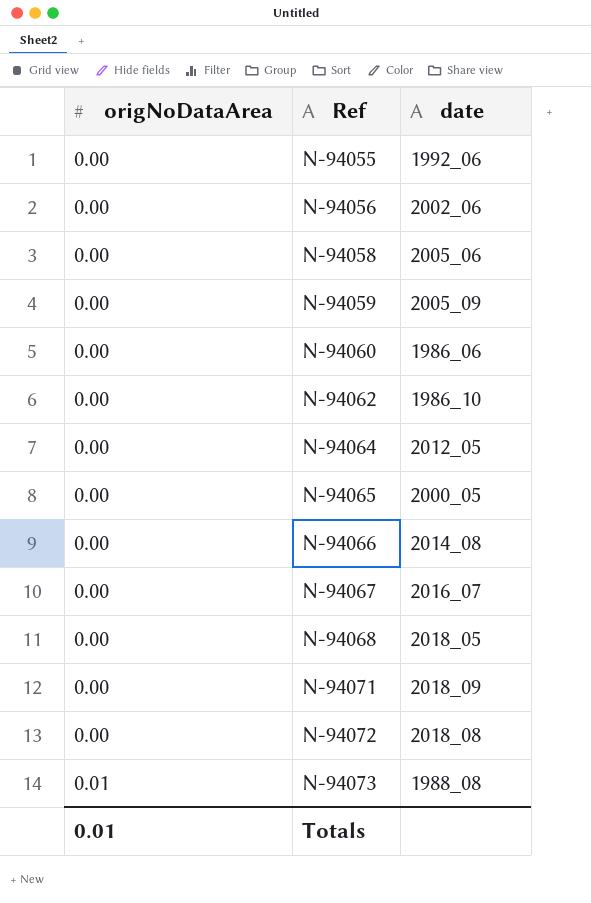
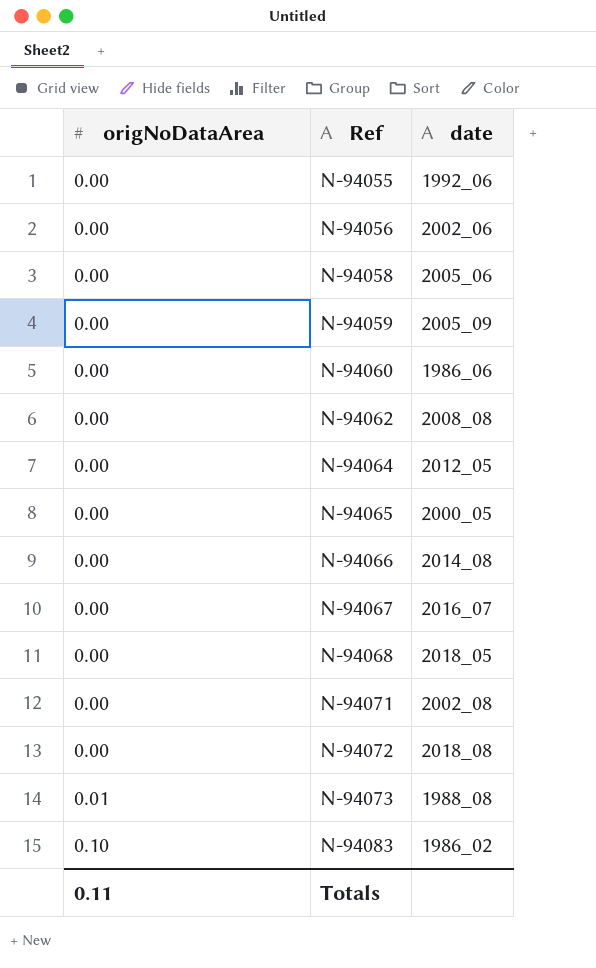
N-94062 | date: 1986_10 -> 2008_08
N-94071 | date: 2018_09 -> 2002_08
row N-94083: none -> 0.10 | 1986_02
Totals | origNoDataArea: 0.01 -> 0.11

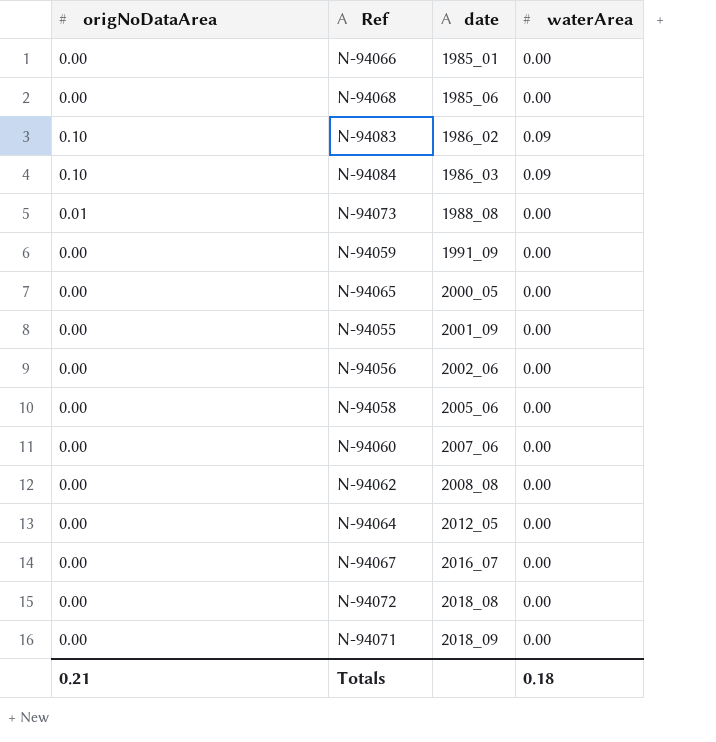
row order: origNoDataArea ascending -> date ascending
column waterArea | position: none -> 4
N-94066 | date: 2014_08 -> 1985_01
N-94068 | date: 2018_05 -> 1985_06
row N-94084: none -> 0.10 | 1986_03 | 0.09
N-94059 | date: 2005_09 -> 1991_09
N-94055 | date: 1992_06 -> 2001_09
N-94060 | date: 1986_06 -> 2007_06
N-94071 | date: 2002_08 -> 2018_09
Totals | origNoDataArea: 0.11 -> 0.21

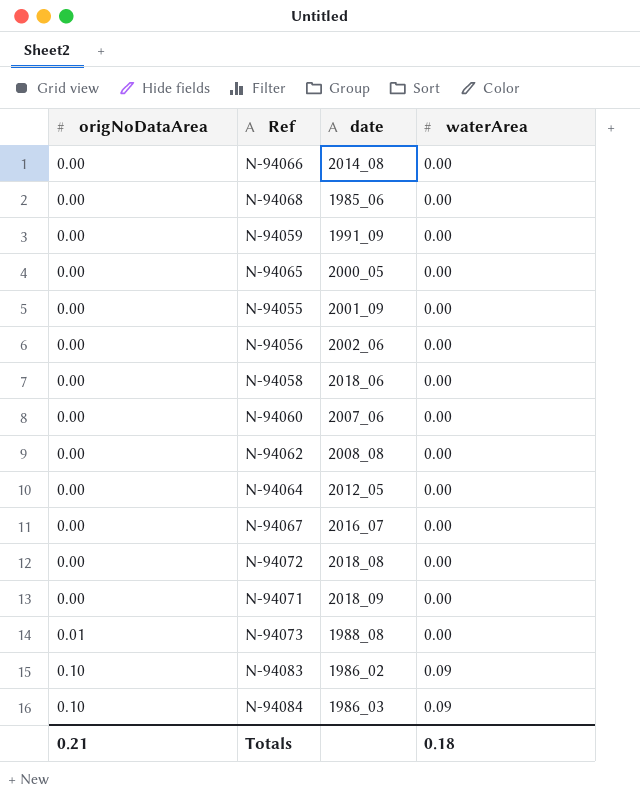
row order: date ascending -> origNoDataArea ascending
N-94066 | date: 1985_01 -> 2014_08
N-94058 | date: 2005_06 -> 2018_06

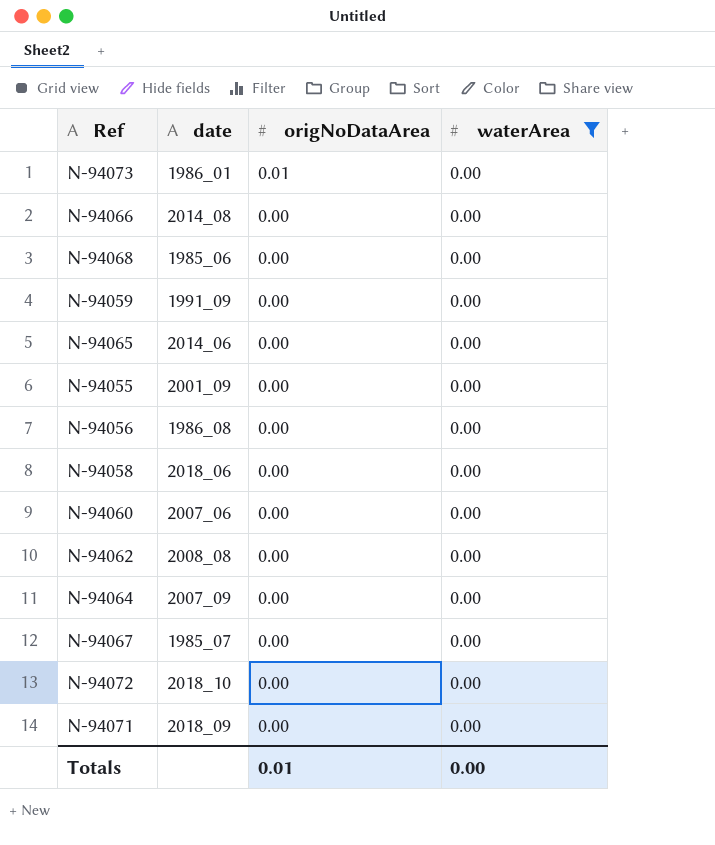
filter: none -> waterArea = 0.00
row order: origNoDataArea ascending -> origNoDataArea descending
column origNoDataArea | position: 1 -> 3
N-94073 | date: 1988_08 -> 1986_01
N-94065 | date: 2000_05 -> 2014_06
N-94056 | date: 2002_06 -> 1986_08
N-94064 | date: 2012_05 -> 2007_09
N-94067 | date: 2016_07 -> 1985_07
N-94072 | date: 2018_08 -> 2018_10
Totals | origNoDataArea: 0.21 -> 0.01
Totals | waterArea: 0.18 -> 0.00

